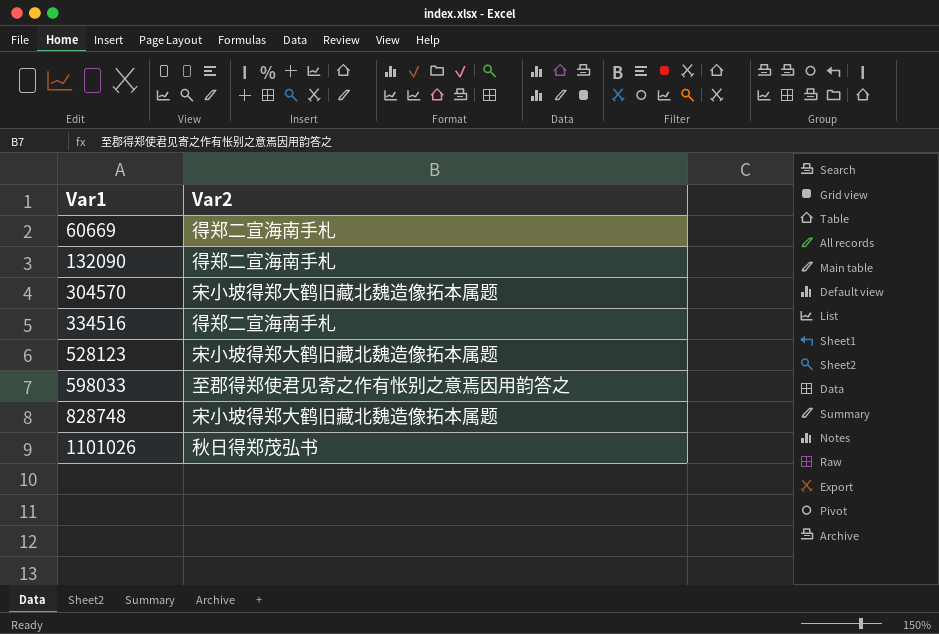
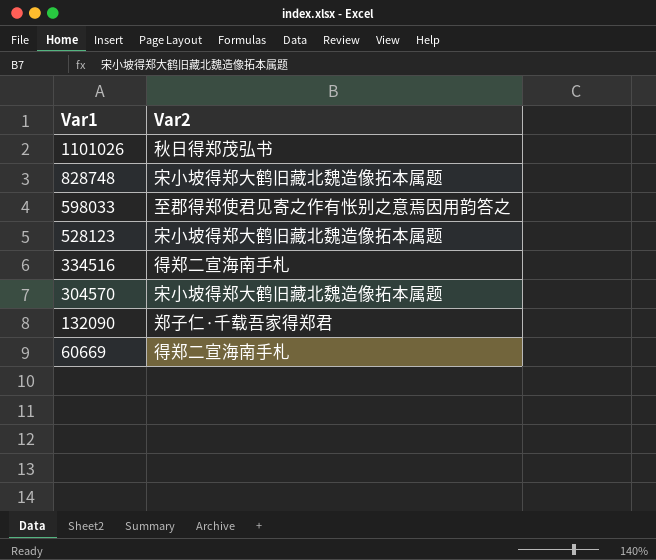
row order: Var1 ascending -> Var1 descending
132090 | Var2: 得郑二宣海南手札 -> 郑子仁·千载吾家得郑君

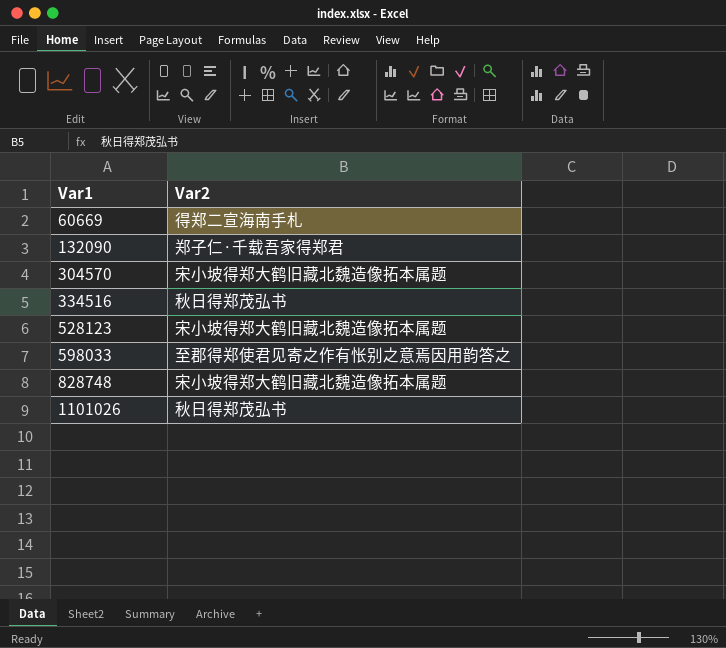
row order: Var1 descending -> Var1 ascending
334516 | Var2: 得郑二宣海南手札 -> 秋日得郑茂弘书

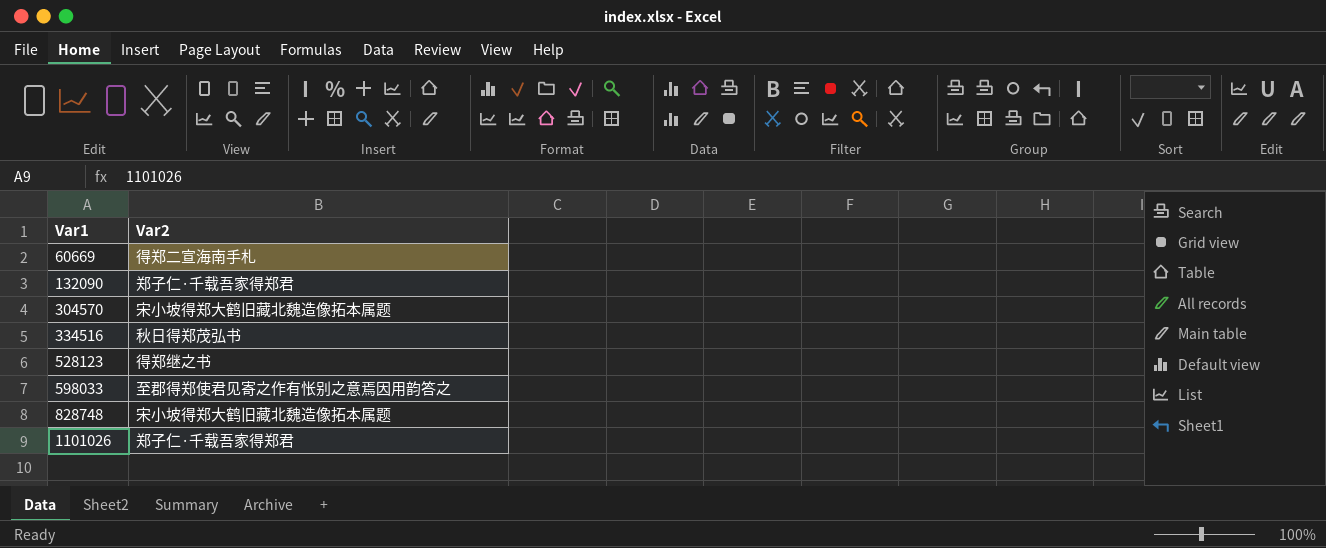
528123 | Var2: 宋小坡得郑大鹤旧藏北魏造像拓本属题 -> 得郑继之书
1101026 | Var2: 秋日得郑茂弘书 -> 郑子仁·千载吾家得郑君

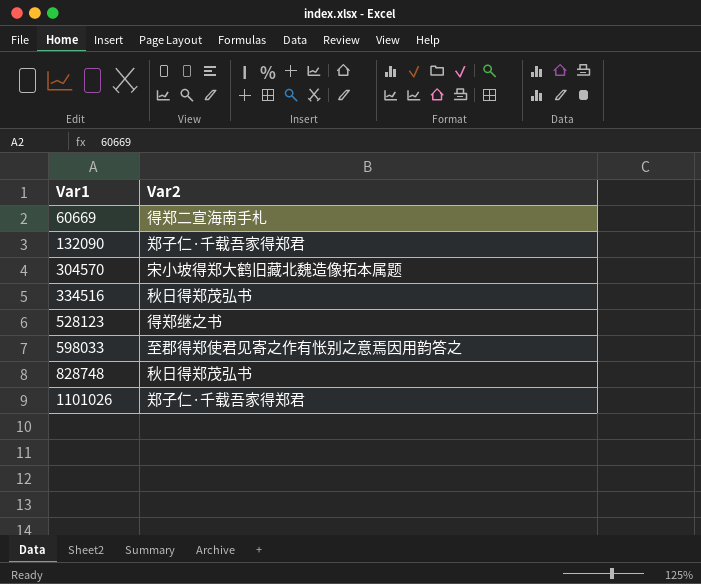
828748 | Var2: 宋小坡得郑大鹤旧藏北魏造像拓本属题 -> 秋日得郑茂弘书

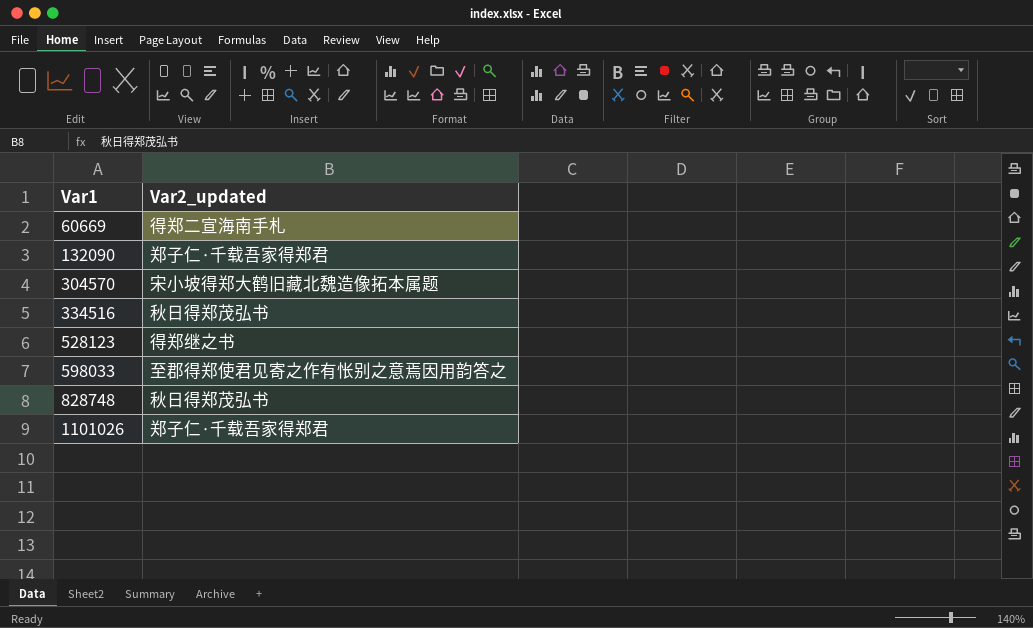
column name: Var2 -> Var2_updated

